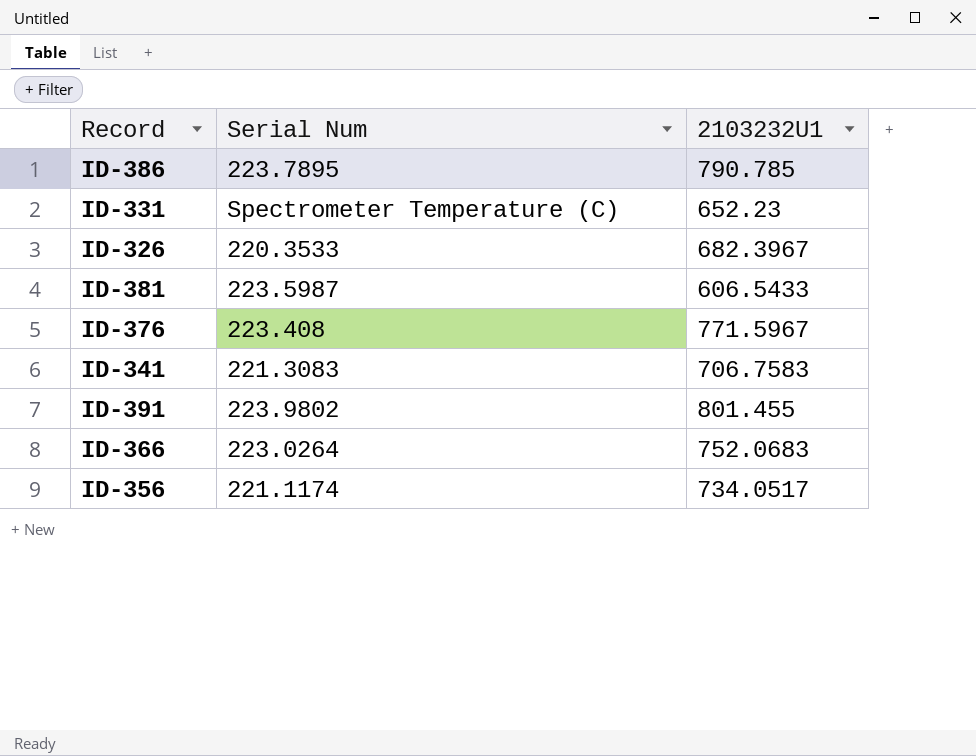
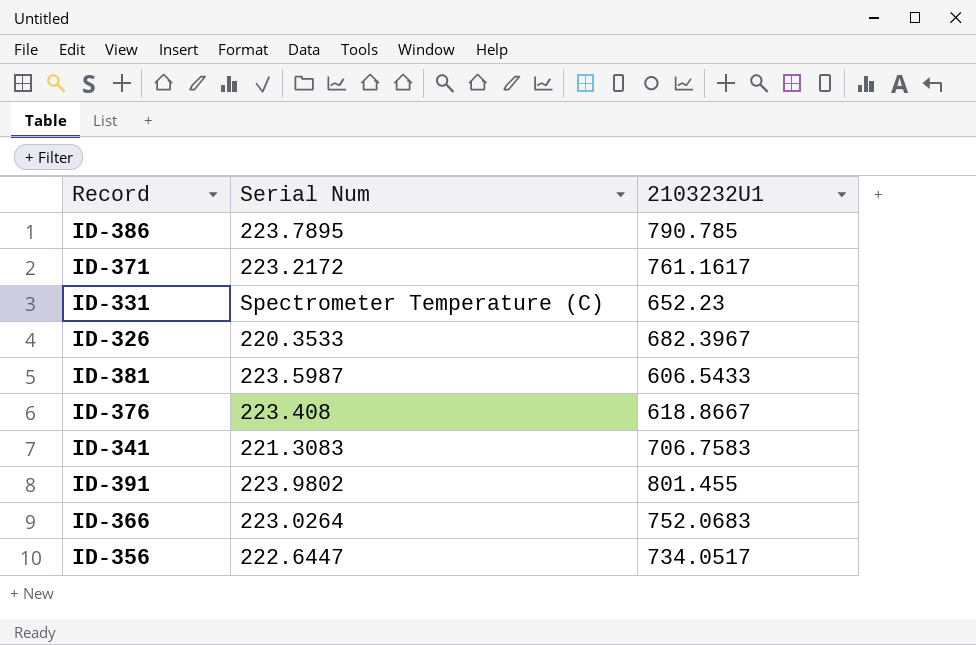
row ID-371: none -> 223.2172 | 761.1617
ID-376 | 2103232U1: 771.5967 -> 618.8667
ID-356 | Serial Num: 221.1174 -> 222.6447

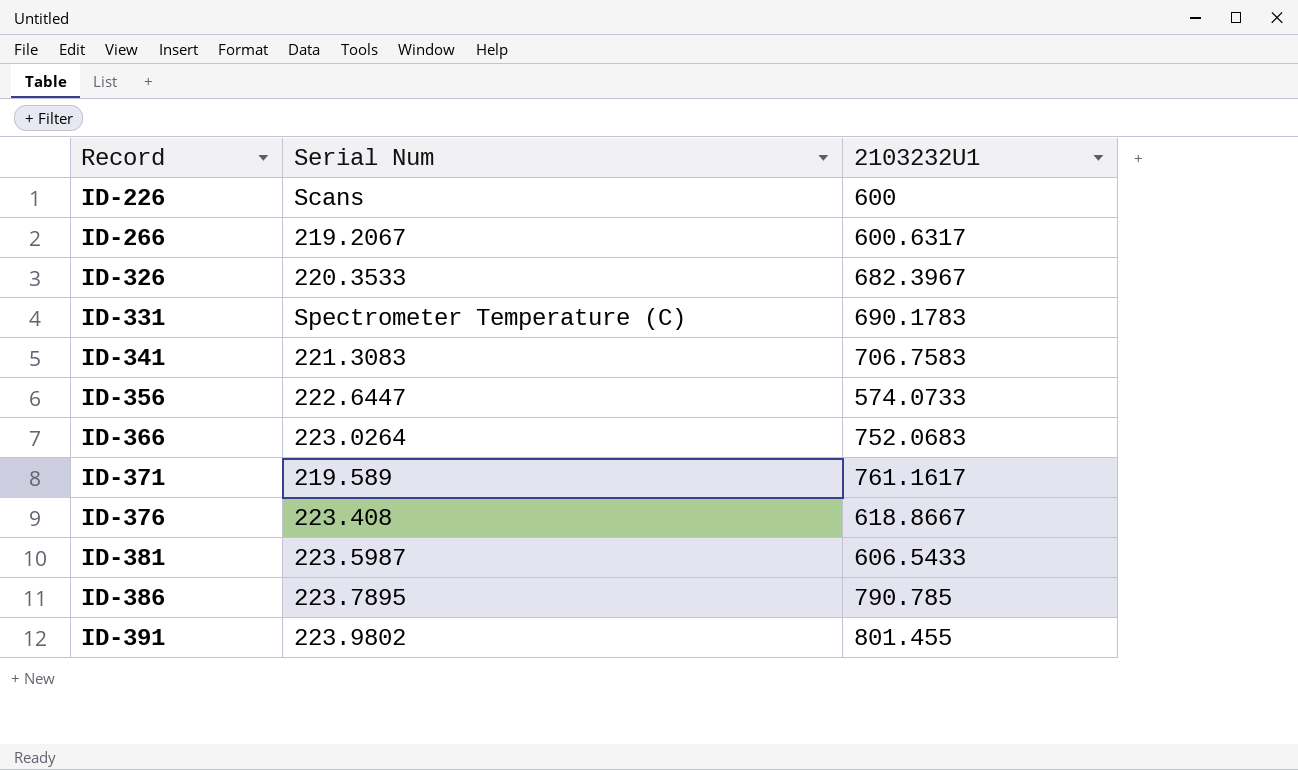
row order: none -> Record ascending
row ID-226: none -> Scans | 600
row ID-266: none -> 219.2067 | 600.6317
ID-331 | 2103232U1: 652.23 -> 690.1783
ID-356 | 2103232U1: 734.0517 -> 574.0733
ID-371 | Serial Num: 223.2172 -> 219.589

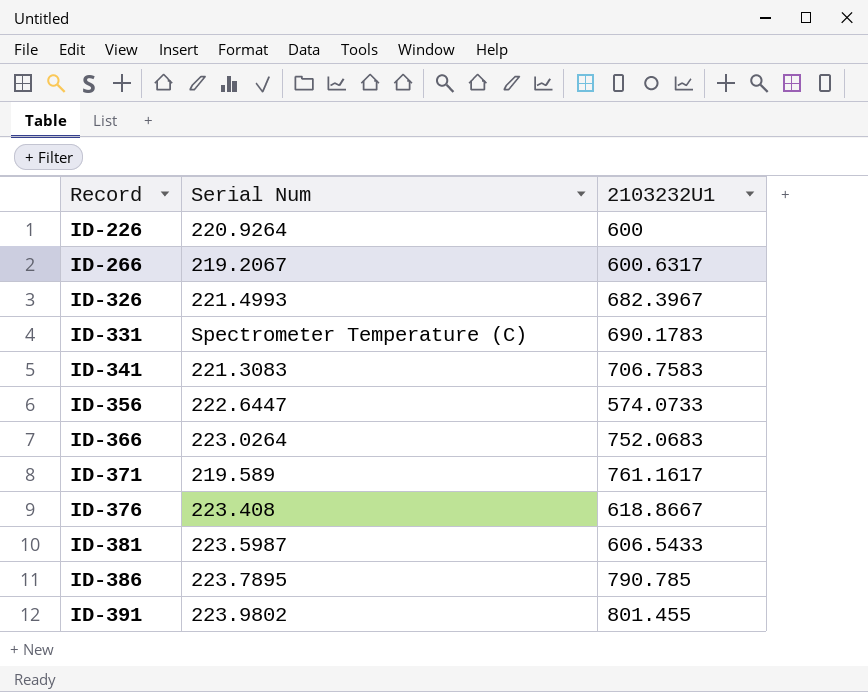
ID-226 | Serial Num: Scans -> 220.9264
ID-326 | Serial Num: 220.3533 -> 221.4993

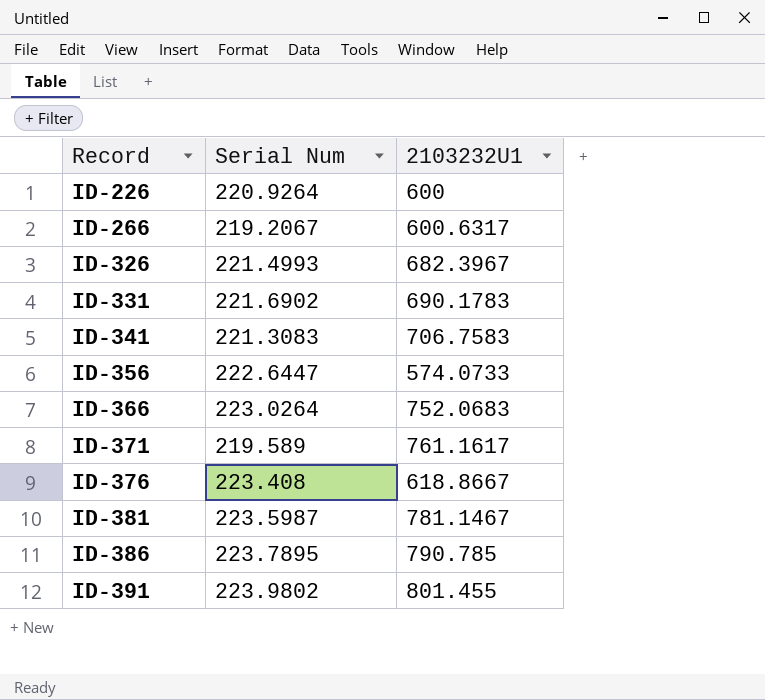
ID-331 | Serial Num: Spectrometer Temperature (C) -> 221.6902
ID-381 | 2103232U1: 606.5433 -> 781.1467

